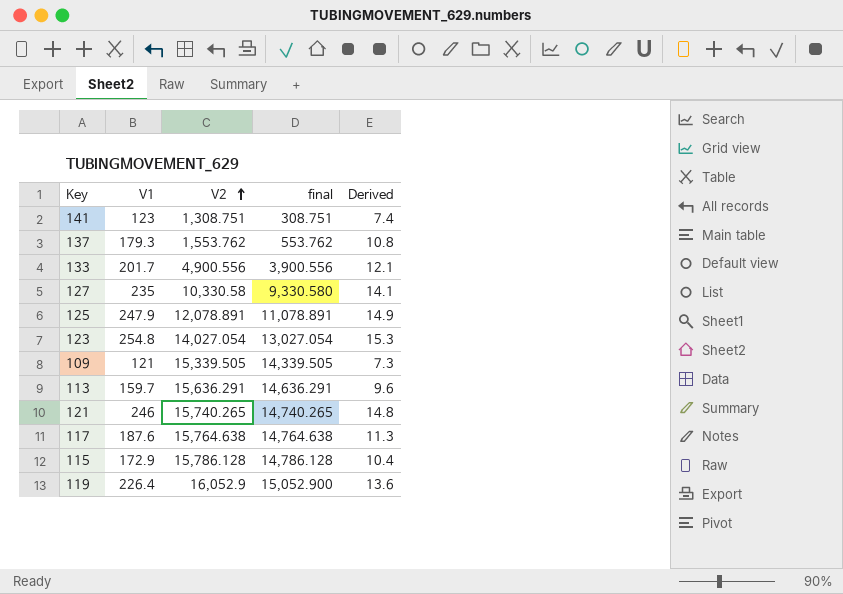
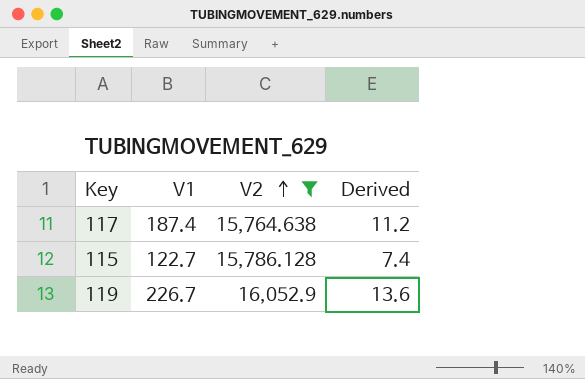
filter: none -> V2 >= 15,764.638
column final | formula: [V2] - 1000 -> none
117 | V1: 187.6 -> 187.4
117 | Derived: 11.3 -> 11.2
115 | V1: 172.9 -> 122.7
115 | Derived: 10.4 -> 7.4
119 | V1: 226.4 -> 226.7

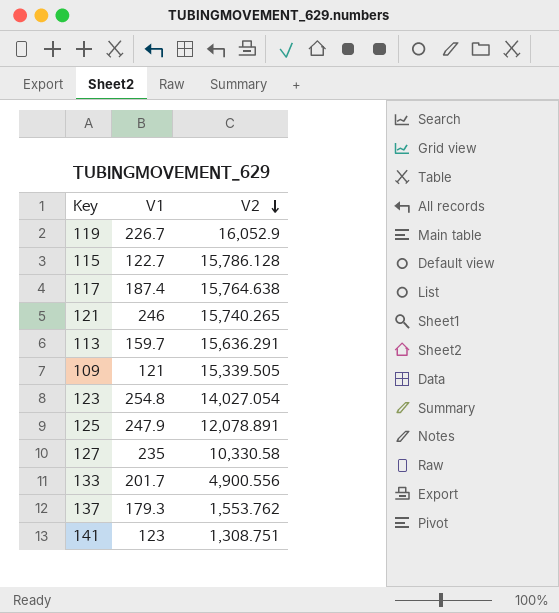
filter: V2 >= 15,764.638 -> none
row order: V2 ascending -> V2 descending
column Derived | formula: [V1] * 0.06 -> none

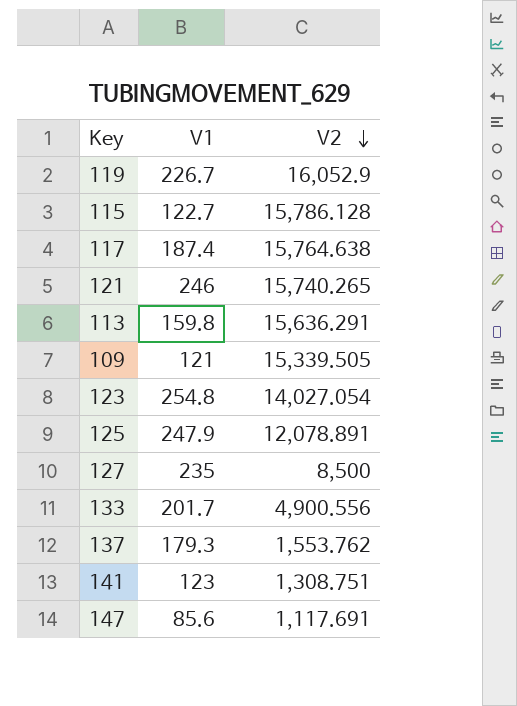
113 | V1: 159.7 -> 159.8
127 | V2: 10,330.58 -> 8,500
row 147: none -> 85.6 | 1,117.691

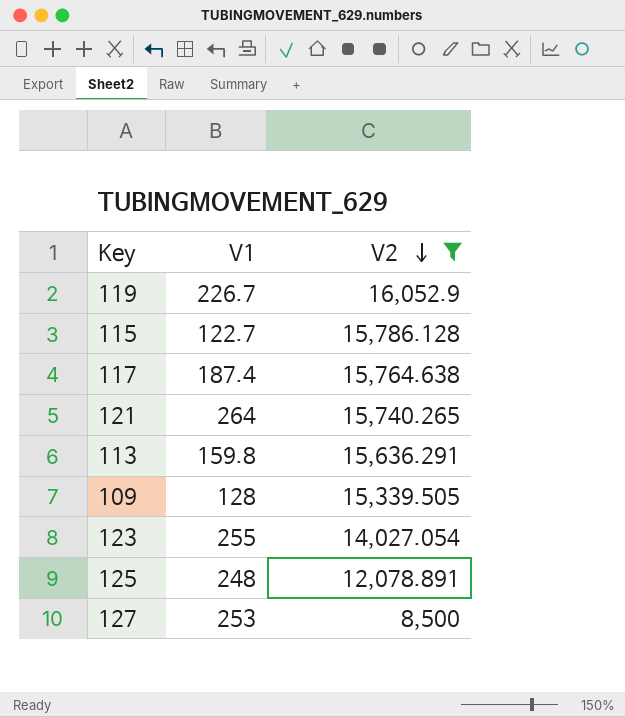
filter: none -> V2 >= 8,500
121 | V1: 246 -> 264
109 | V1: 121 -> 128
123 | V1: 254.8 -> 255
125 | V1: 247.9 -> 248
127 | V1: 235 -> 253

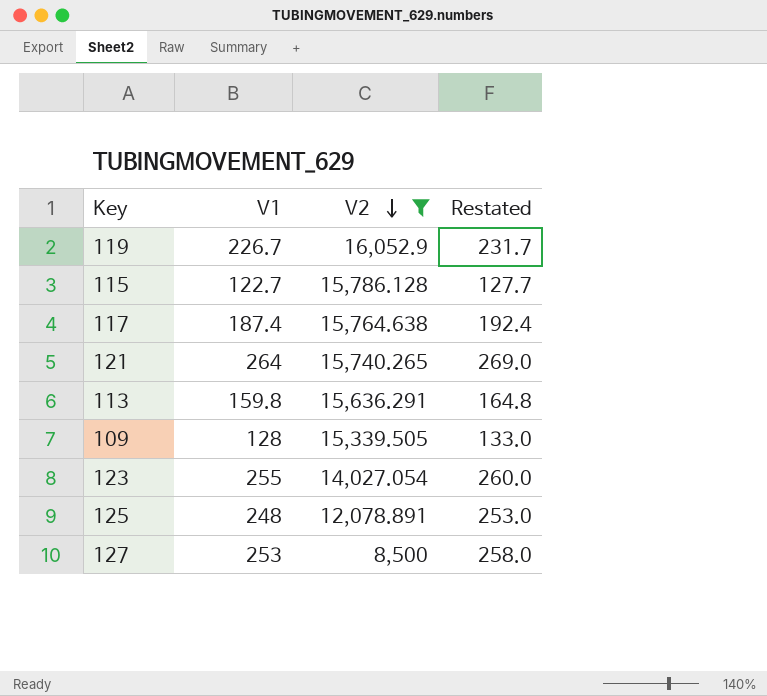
column Restated | formula: none -> [V1] + 5

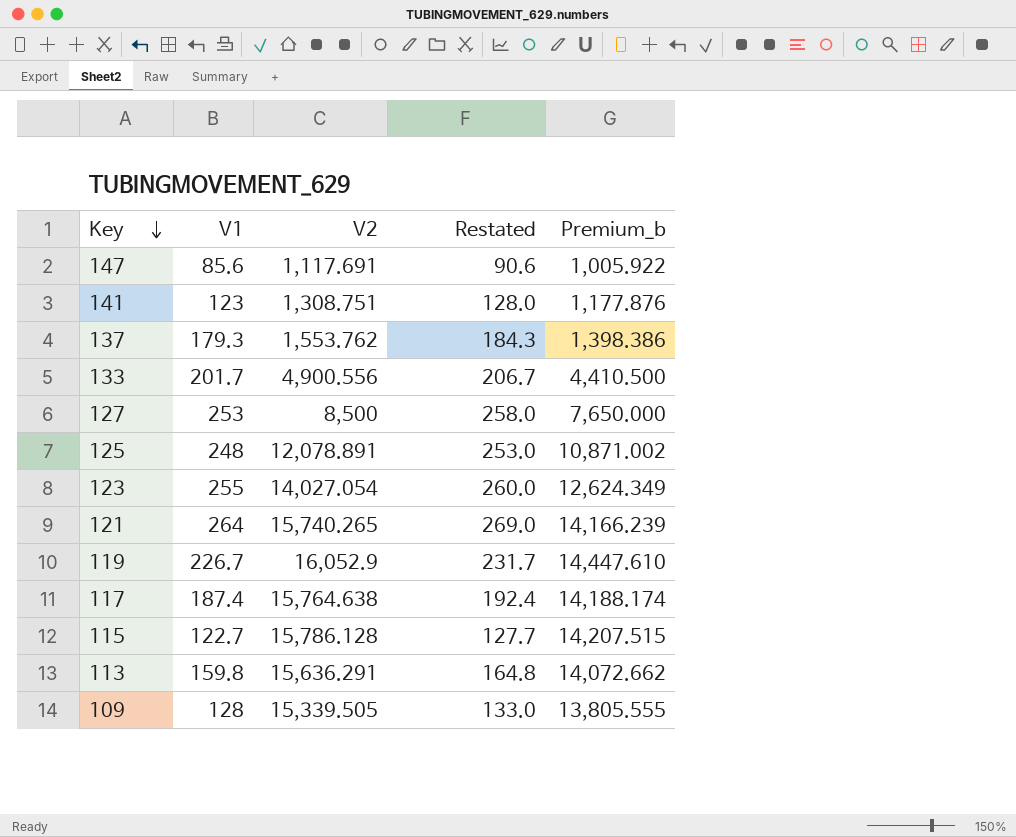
filter: V2 >= 8,500 -> none
row order: V2 descending -> Key descending
column Premium_b | formula: none -> [V2] * 0.9

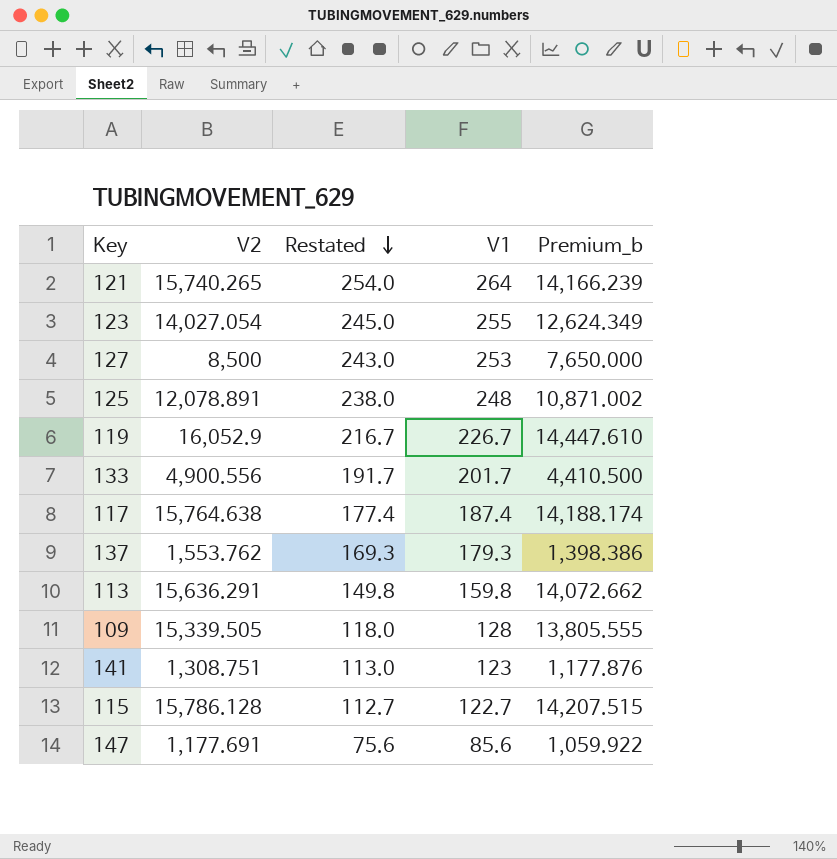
row order: Key descending -> Restated descending
column Restated | formula: [V1] + 5 -> [V1] - 10
column V1 | position: 2 -> 4
147 | V2: 1,117.691 -> 1,177.691
147 | Premium_b: 1,005.922 -> 1,059.922

